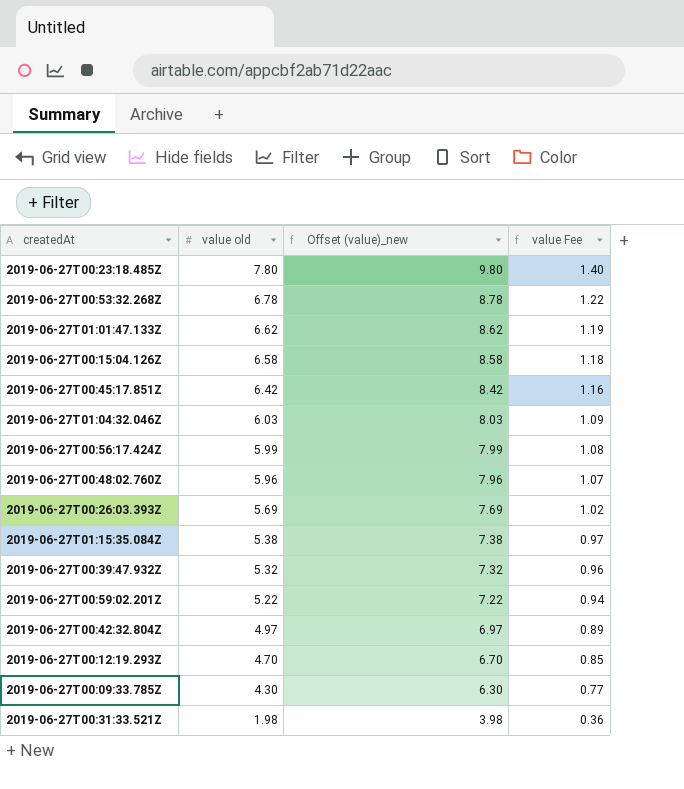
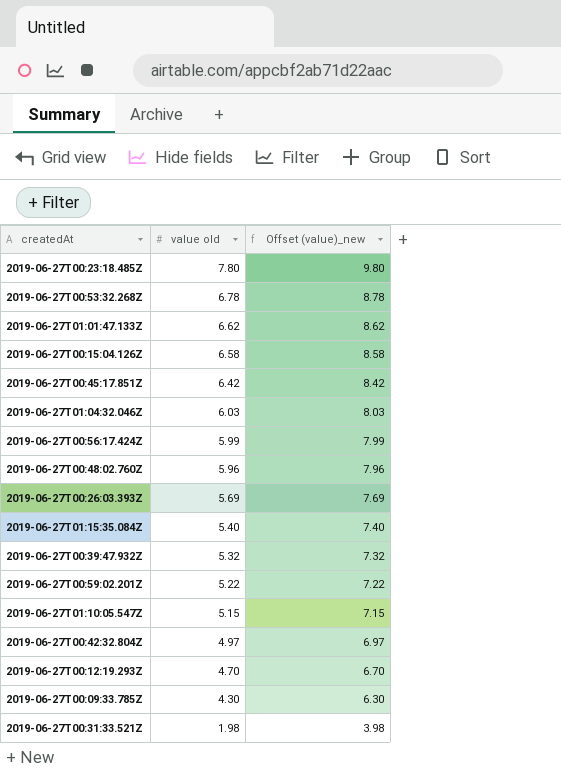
column value Fee | formula: [value old] * 0.18 -> none
2019-06-27T01:15:35.084Z | value old: 5.38 -> 5.40
2019-06-27T01:15:35.084Z | Offset (value)_new: 7.38 -> 7.40
row 2019-06-27T01:10:05.547Z: none -> 5.15 | 7.15

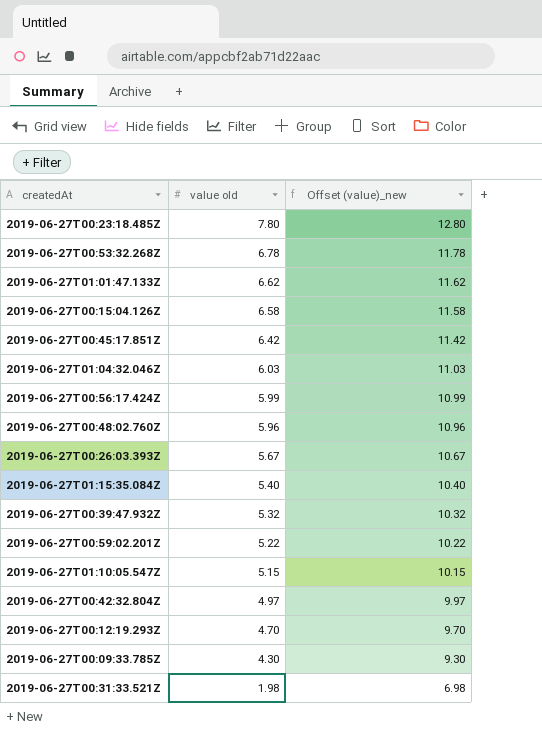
column Offset (value)_new | formula: [value old] + 2 -> [value old] + 5
2019-06-27T00:26:03.393Z | value old: 5.69 -> 5.67

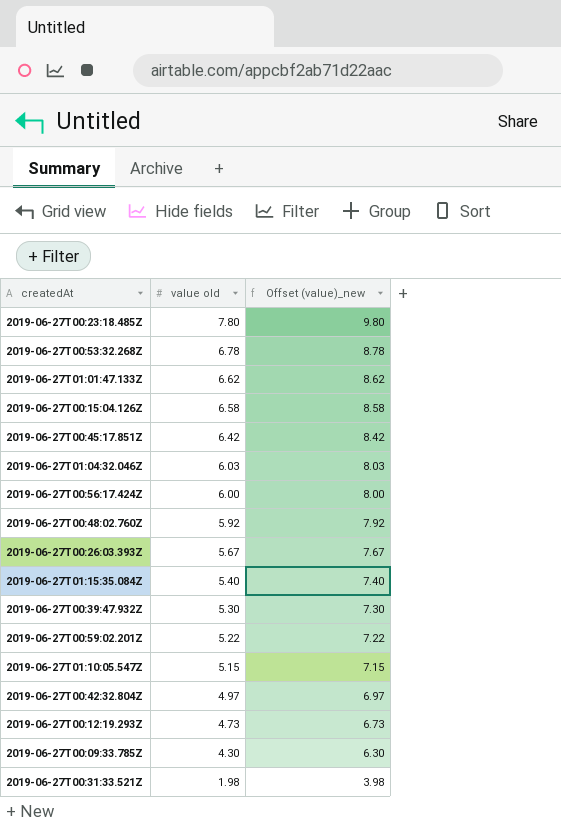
column Offset (value)_new | formula: [value old] + 5 -> [value old] + 2
2019-06-27T00:56:17.424Z | value old: 5.99 -> 6.00
2019-06-27T00:48:02.760Z | value old: 5.96 -> 5.92
2019-06-27T00:39:47.932Z | value old: 5.32 -> 5.30
2019-06-27T00:12:19.293Z | value old: 4.70 -> 4.73

